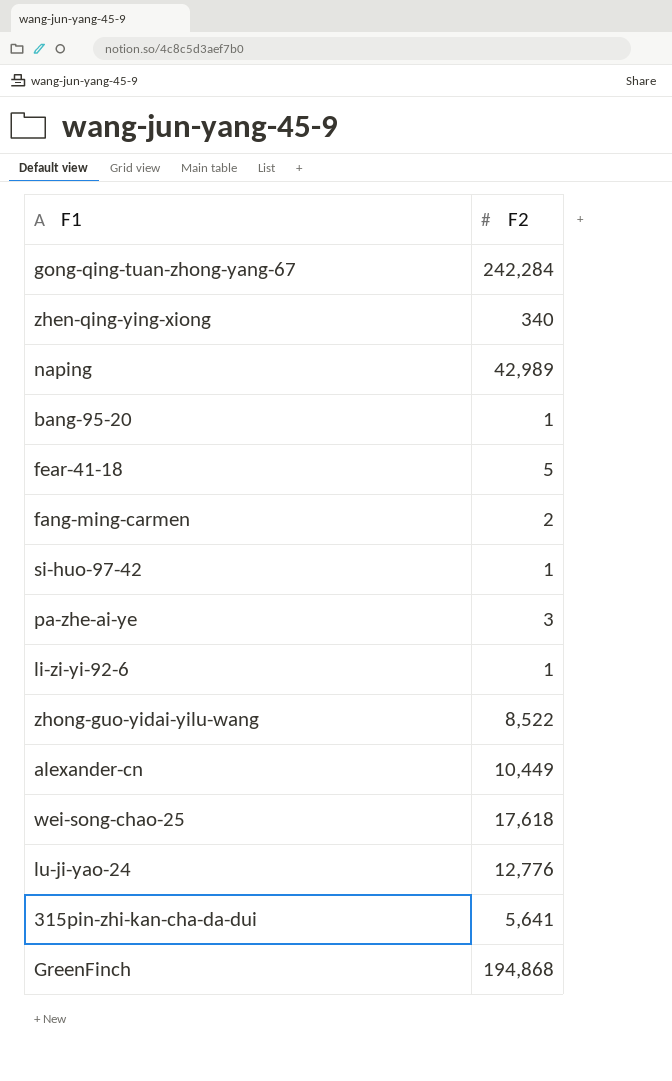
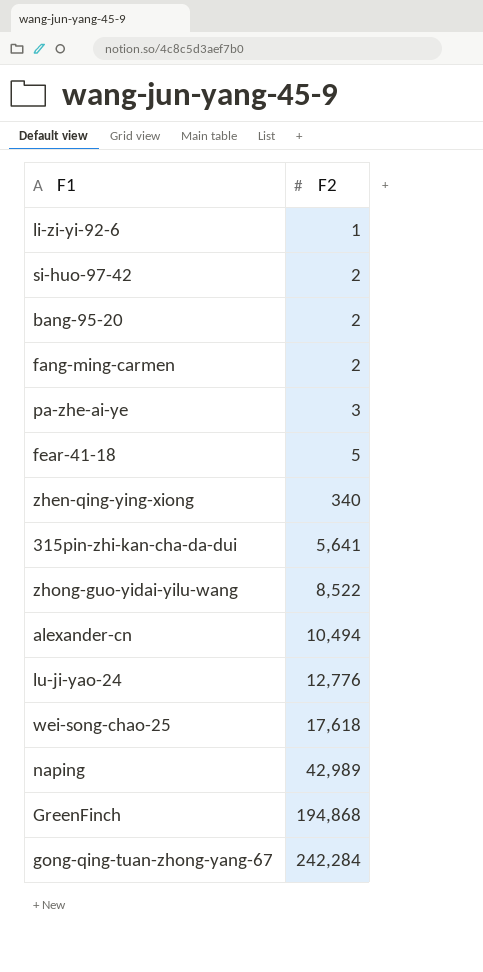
row order: none -> F2 ascending
si-huo-97-42 | F2: 1 -> 2
bang-95-20 | F2: 1 -> 2
alexander-cn | F2: 10,449 -> 10,494

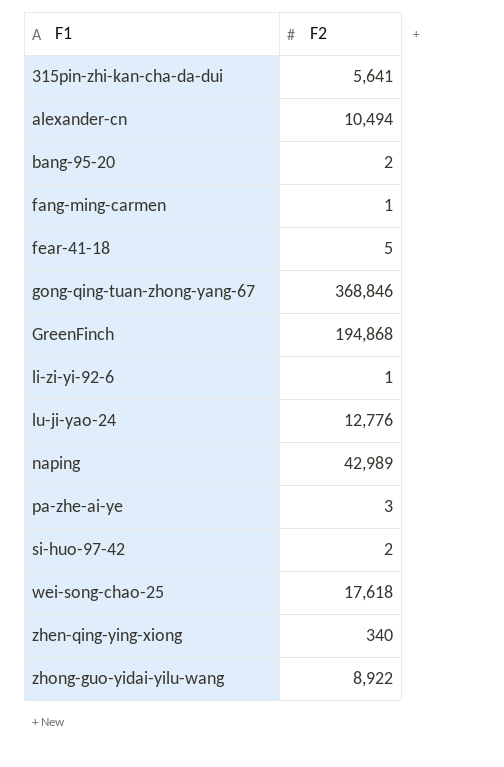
row order: F2 ascending -> F1 ascending
fang-ming-carmen | F2: 2 -> 1
gong-qing-tuan-zhong-yang-67 | F2: 242,284 -> 368,846
zhong-guo-yidai-yilu-wang | F2: 8,522 -> 8,922

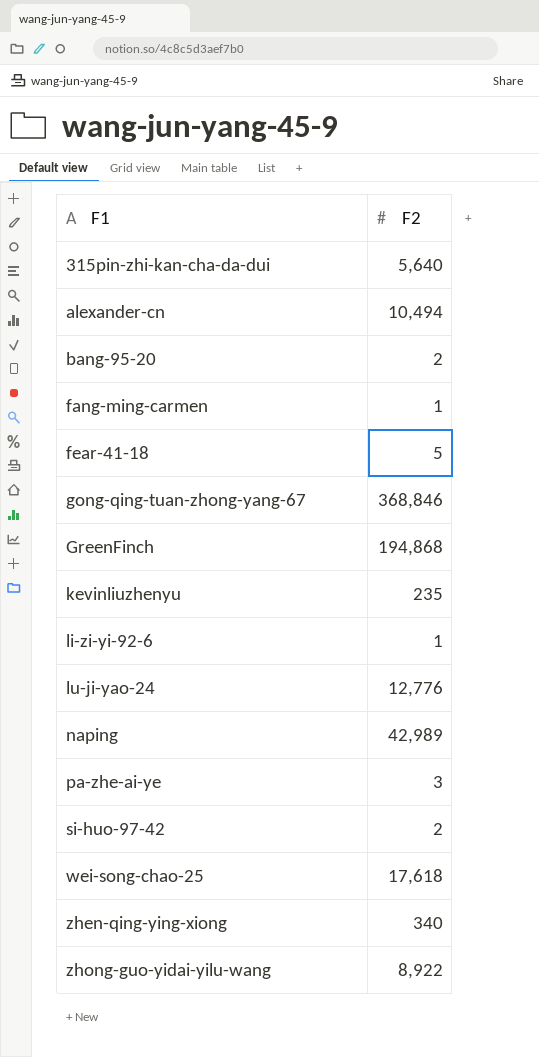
315pin-zhi-kan-cha-da-dui | F2: 5,641 -> 5,640
row kevinliuzhenyu: none -> 235

